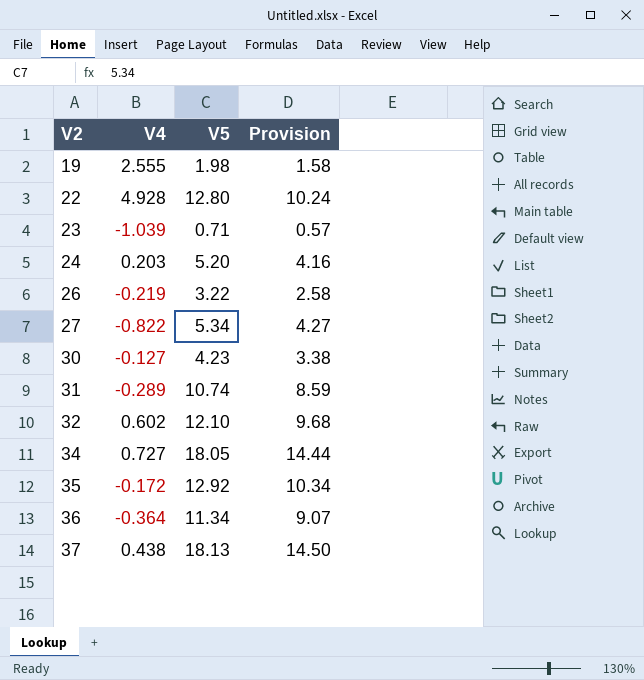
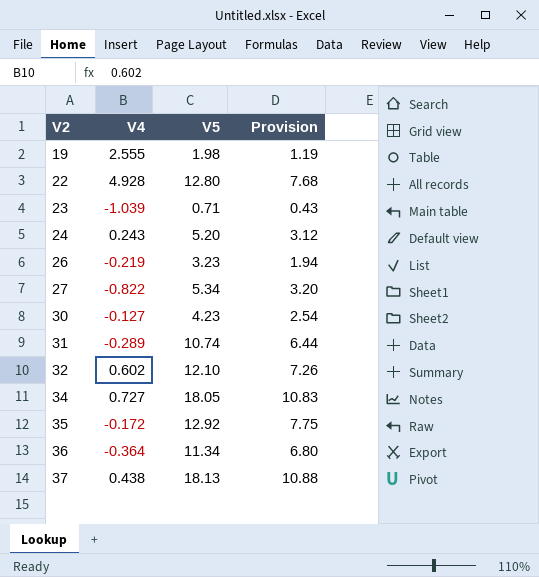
column Provision | formula: [V5] * 0.8 -> [V5] * 0.6
24 | V4: 0.203 -> 0.243
26 | V5: 3.22 -> 3.23

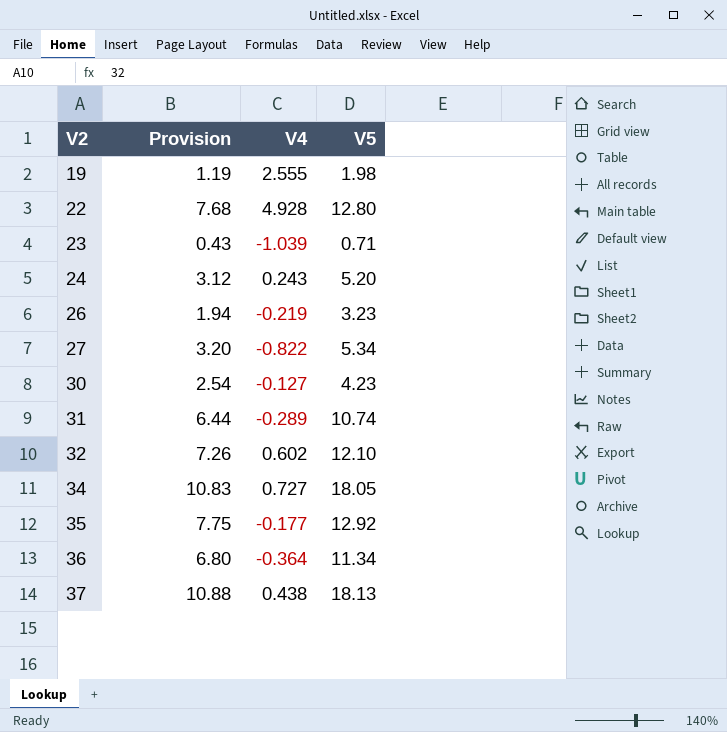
column Provision | position: 4 -> 2
35 | V4: -0.172 -> -0.177

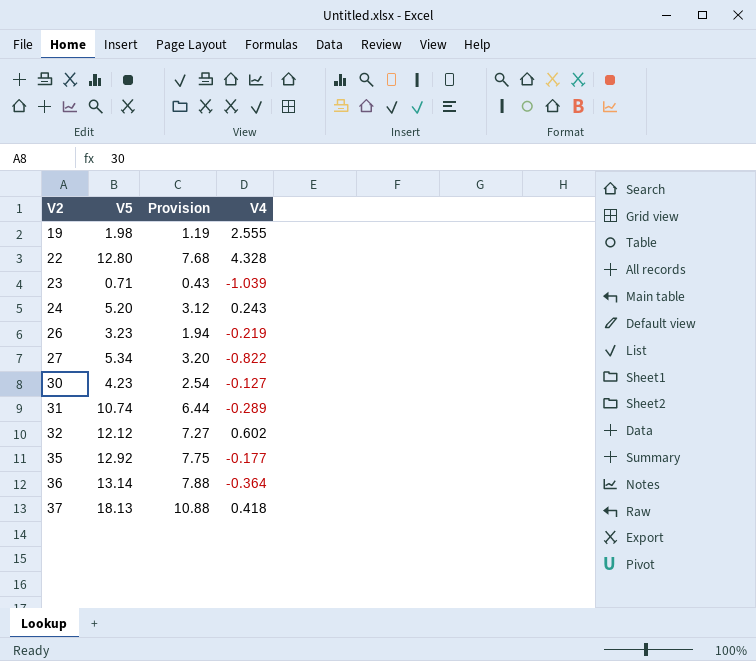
column V5 | position: 4 -> 2
row 34: 10.83 | 0.727 | 18.05 -> none
22 | V4: 4.928 -> 4.328
32 | V5: 12.10 -> 12.12
32 | Provision: 7.26 -> 7.27
36 | V5: 11.34 -> 13.14
36 | Provision: 6.80 -> 7.88
37 | V4: 0.438 -> 0.418

